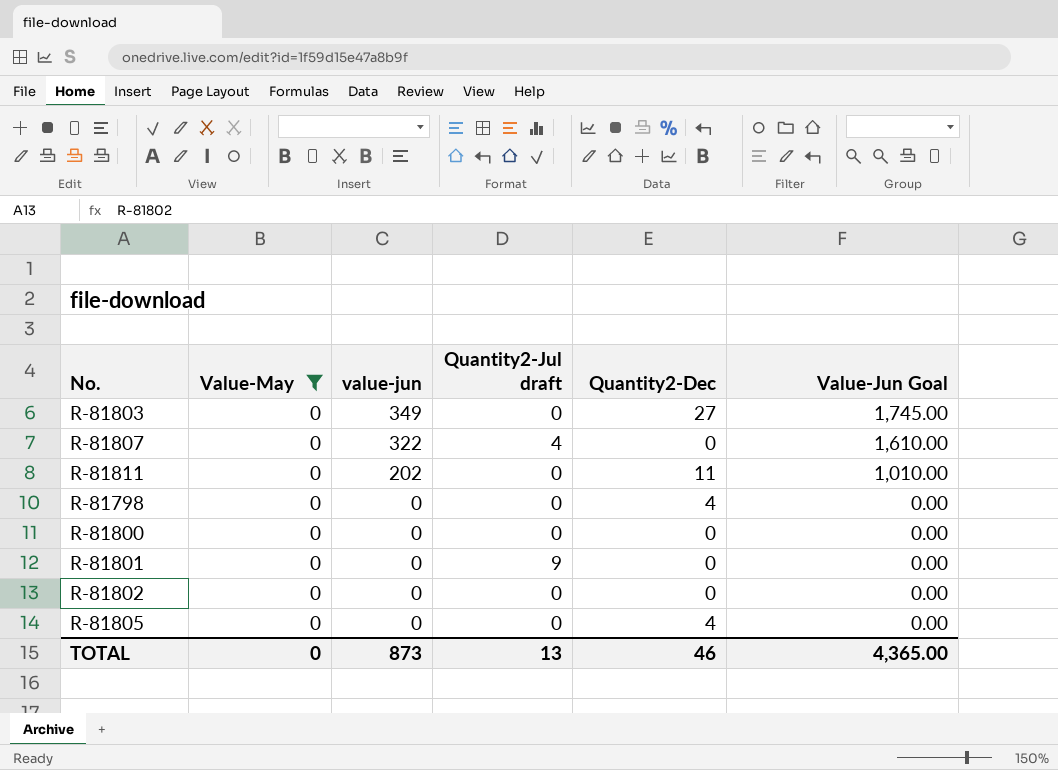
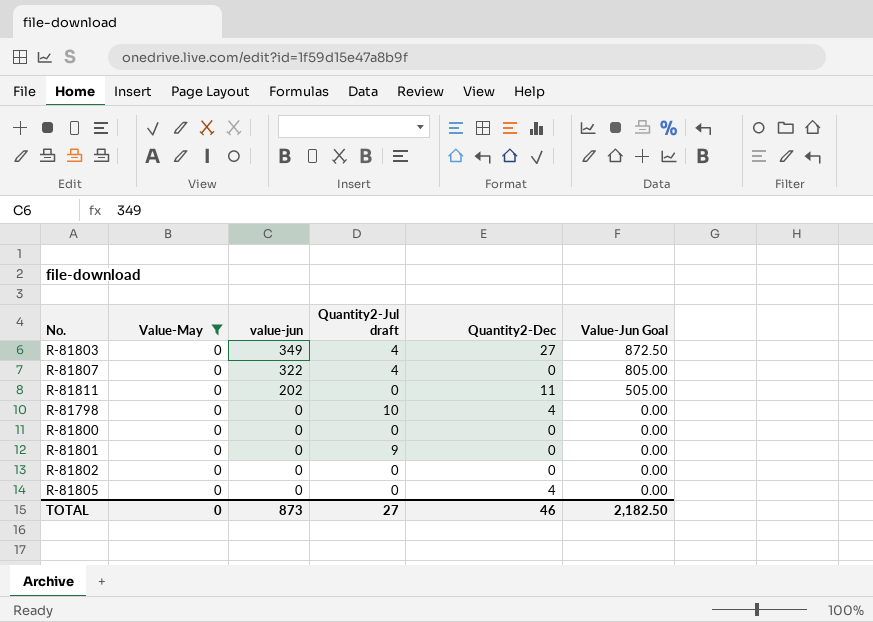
column Value-Jun Goal | formula: [value-jun] * 5 -> [value-jun] * 2.5
R-81803 | Quantity2-Jul draft: 0 -> 4
R-81798 | Quantity2-Jul draft: 0 -> 10
TOTAL | Quantity2-Jul draft: 13 -> 27
TOTAL | Value-Jun Goal: 4,365.00 -> 2,182.50

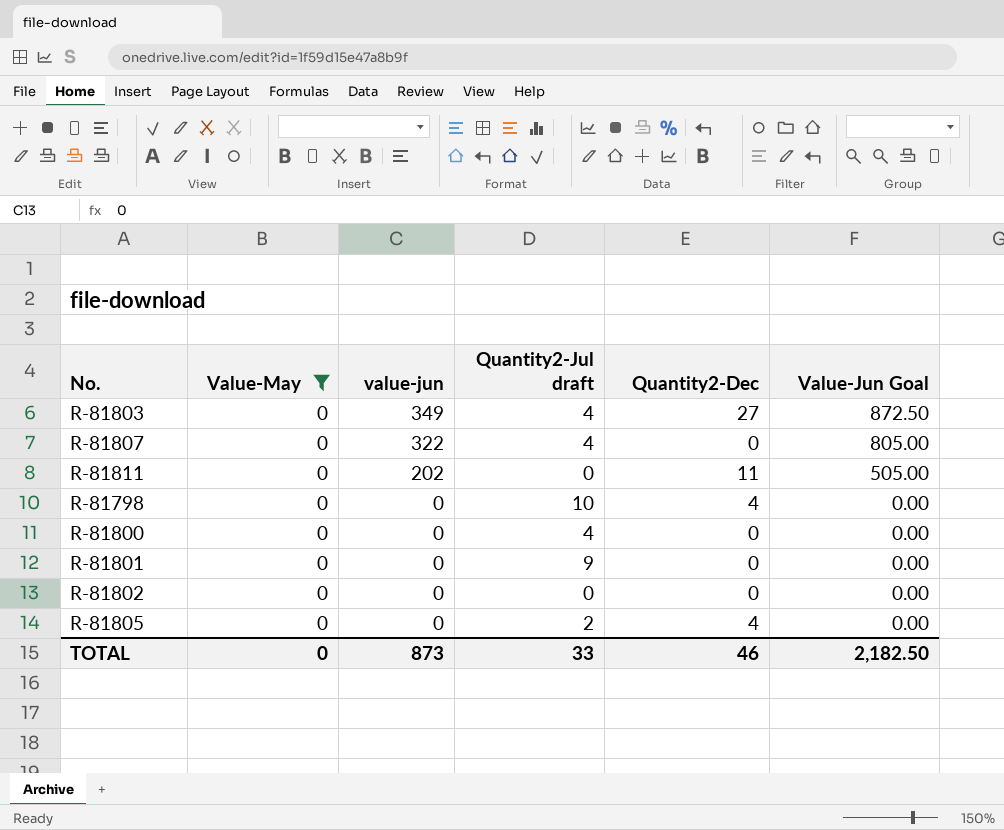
R-81800 | Quantity2-Jul draft: 0 -> 4
R-81805 | Quantity2-Jul draft: 0 -> 2
TOTAL | Quantity2-Jul draft: 27 -> 33

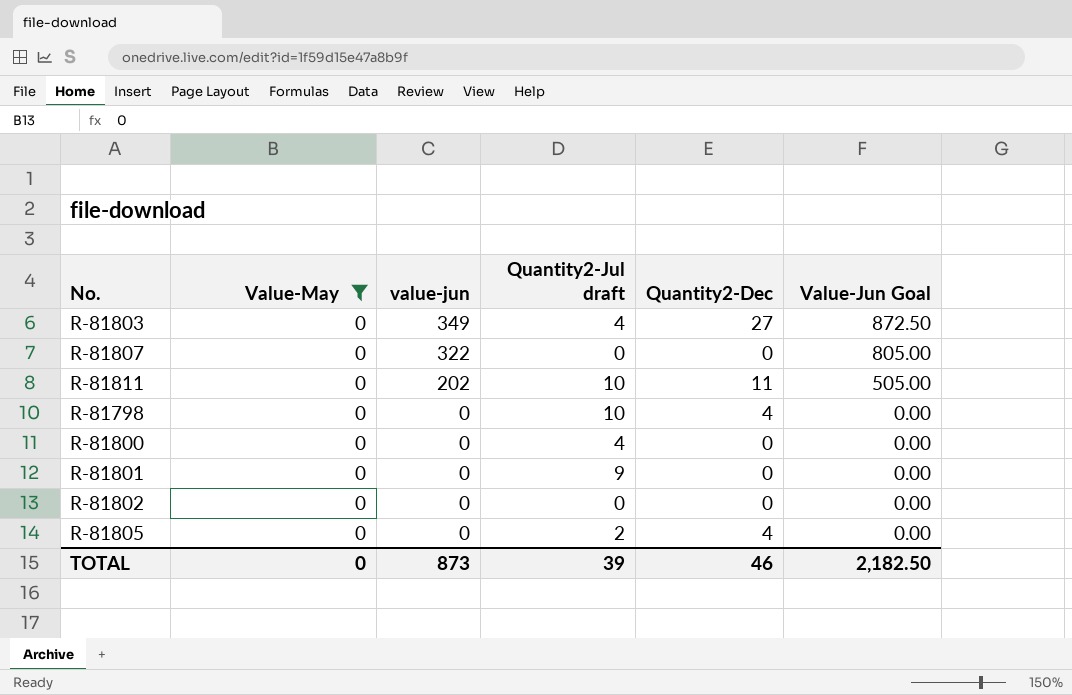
R-81807 | Quantity2-Jul draft: 4 -> 0
R-81811 | Quantity2-Jul draft: 0 -> 10
TOTAL | Quantity2-Jul draft: 33 -> 39

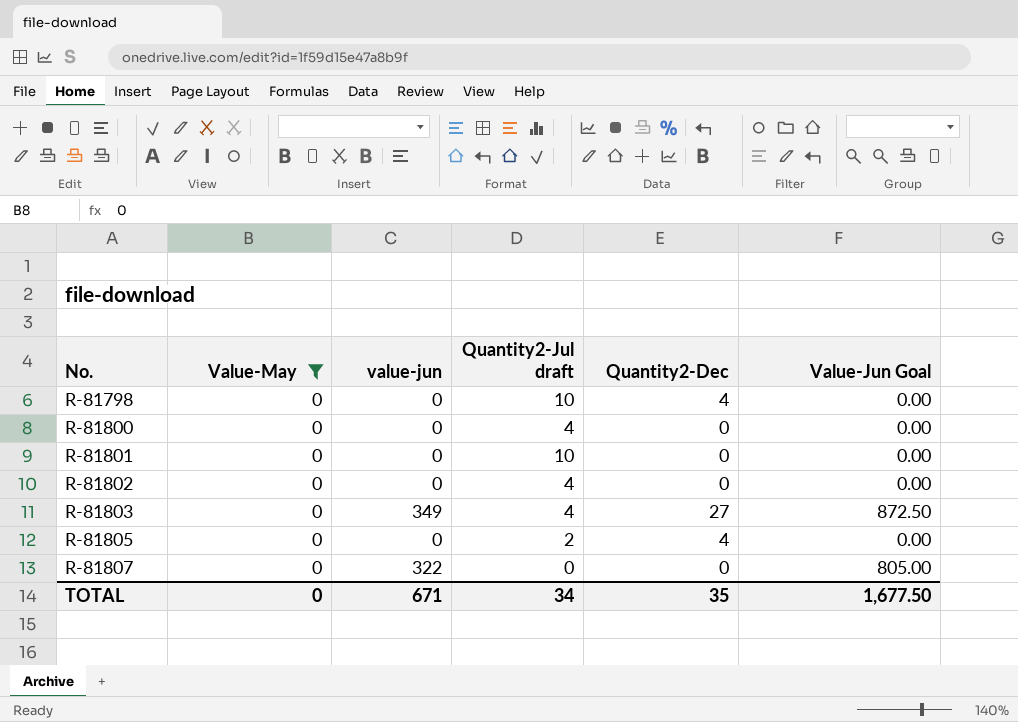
row order: value-jun descending -> No. ascending
row R-81811: 0 | 202 | 10 | 11 | 505.00 -> none
R-81801 | Quantity2-Jul draft: 9 -> 10
R-81802 | Quantity2-Jul draft: 0 -> 4
TOTAL | value-jun: 873 -> 671
TOTAL | Quantity2-Jul draft: 39 -> 34
TOTAL | Quantity2-Dec: 46 -> 35
TOTAL | Value-Jun Goal: 2,182.50 -> 1,677.50

